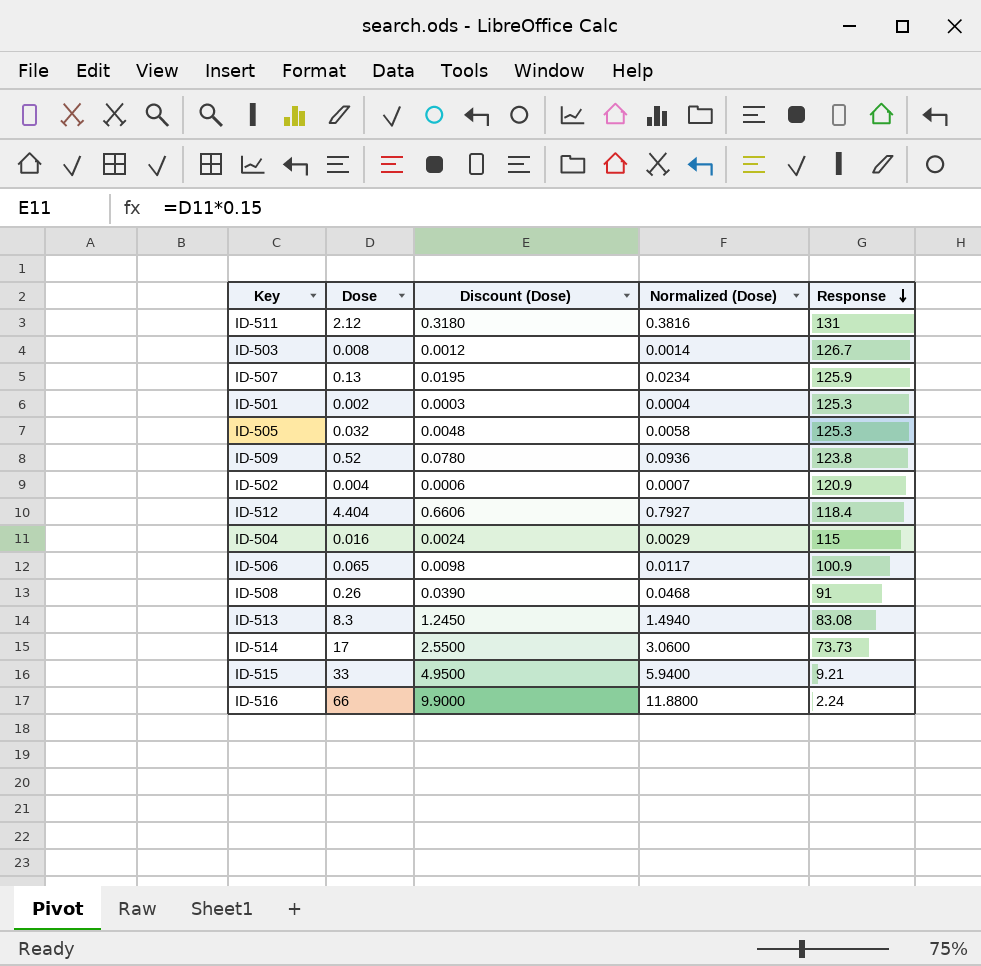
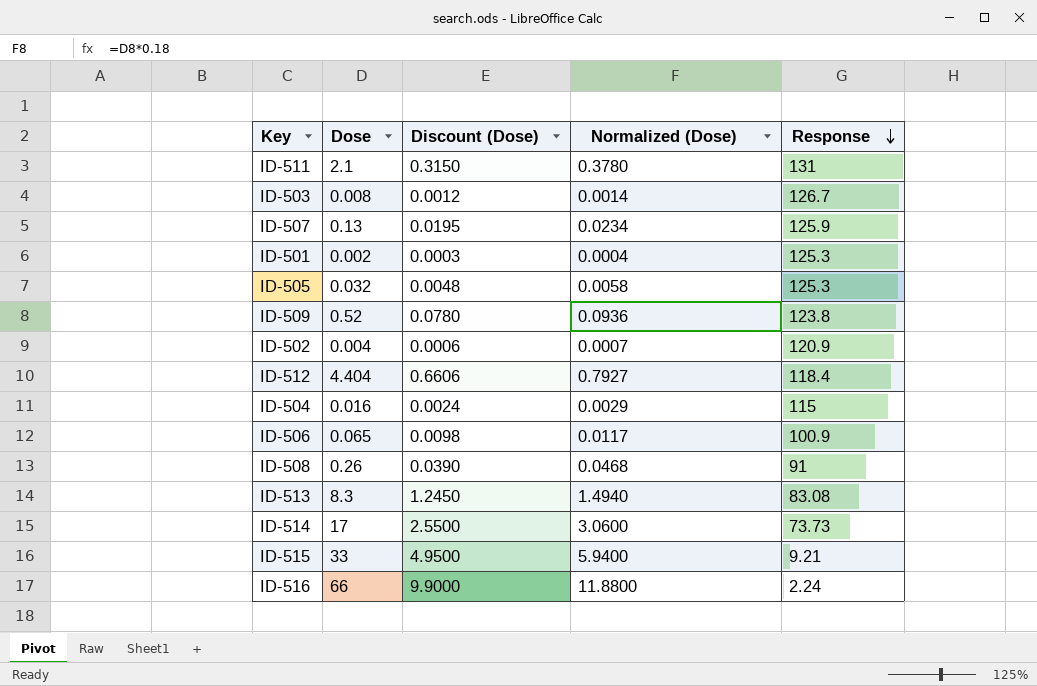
ID-511 | Dose: 2.12 -> 2.1
ID-511 | Discount (Dose): 0.3180 -> 0.3150
ID-511 | Normalized (Dose): 0.3816 -> 0.3780

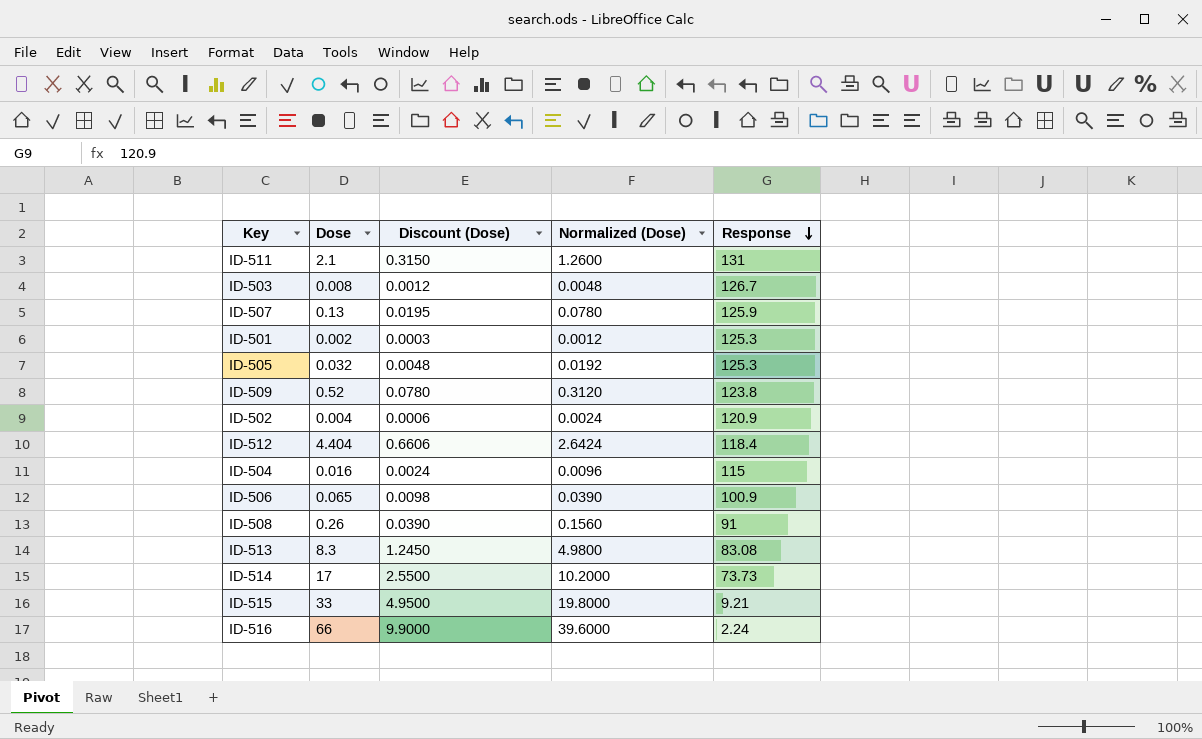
column Normalized (Dose) | formula: [Dose] * 0.18 -> [Dose] * 0.6

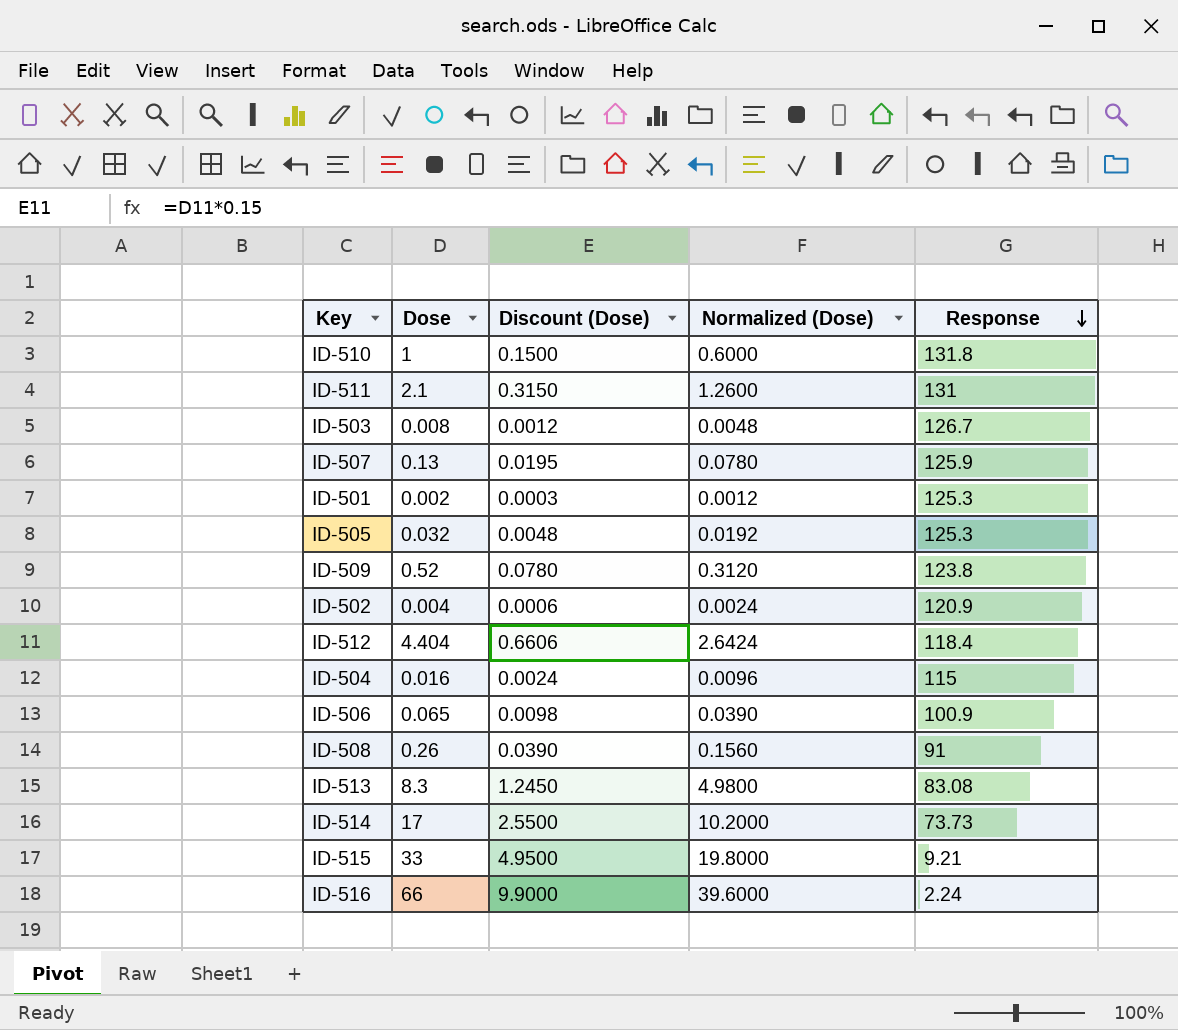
row ID-510: none -> 1 | 0.1500 | 0.6000 | 131.8

